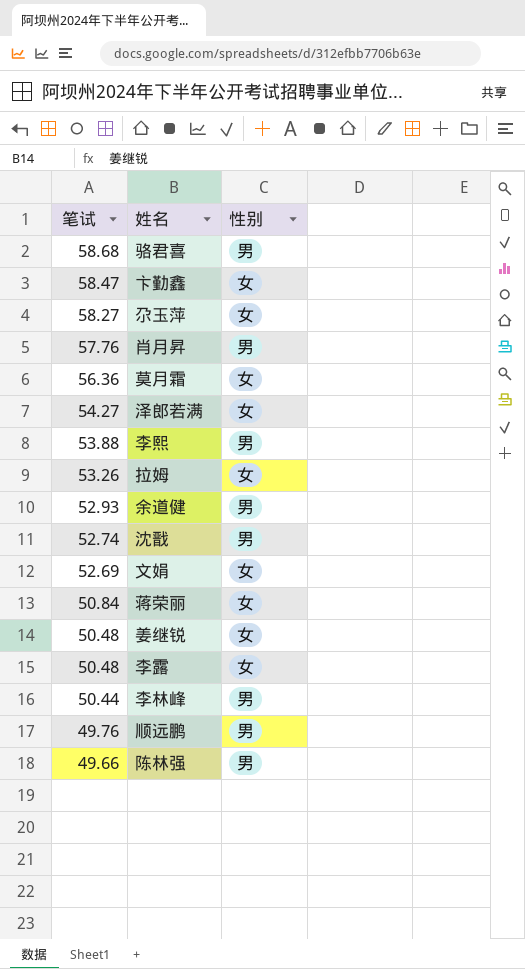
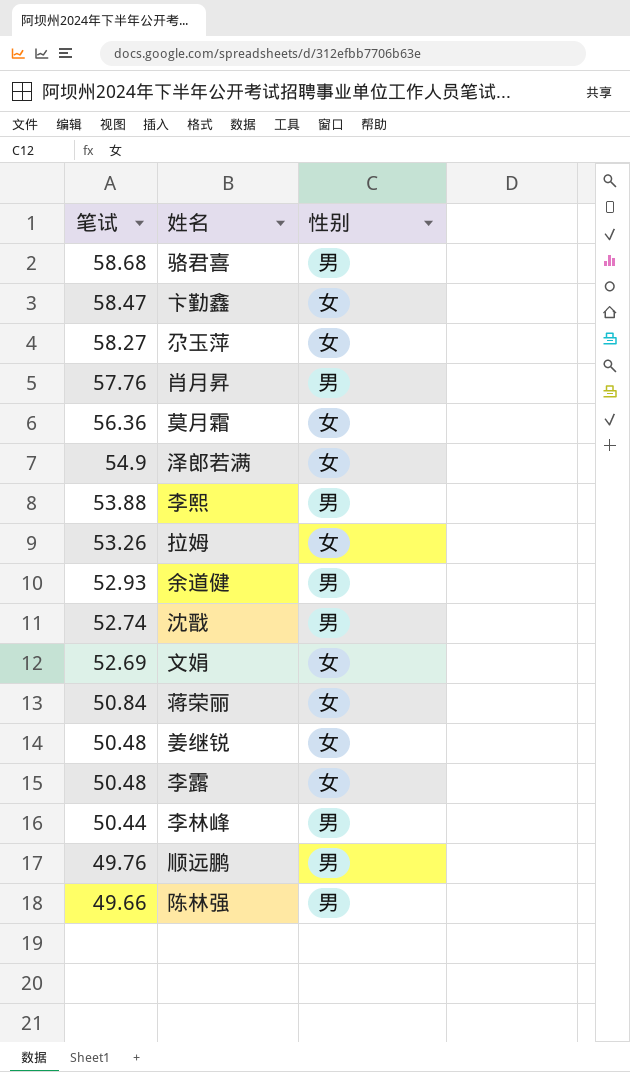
泽郎若满 | 笔试: 54.27 -> 54.9

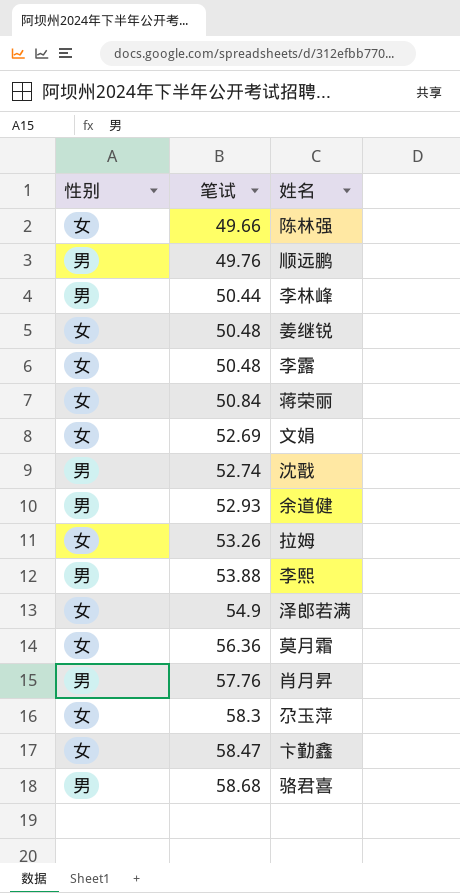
row order: 笔试 descending -> 笔试 ascending
column 性别 | position: 3 -> 1
陈林强 | 性别: 男 -> 女
尕玉萍 | 笔试: 58.27 -> 58.3

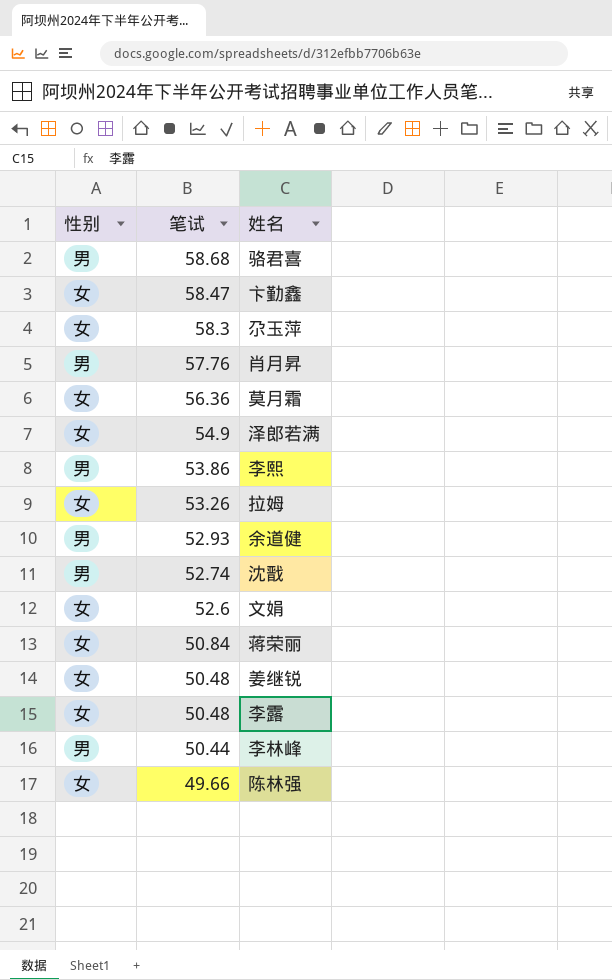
row order: 笔试 ascending -> 笔试 descending
row 顺远鹏: 男 | 49.76 -> none
李熙 | 笔试: 53.88 -> 53.86
文娟 | 笔试: 52.69 -> 52.6

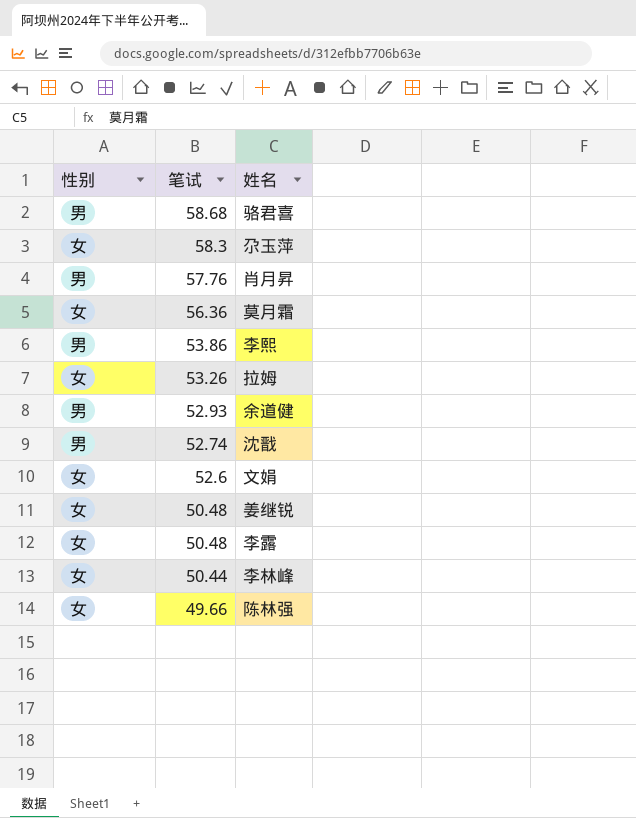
row 卞勤鑫: 女 | 58.47 -> none
row 泽郎若满: 女 | 54.9 -> none
row 蒋荣丽: 女 | 50.84 -> none
李林峰 | 性别: 男 -> 女

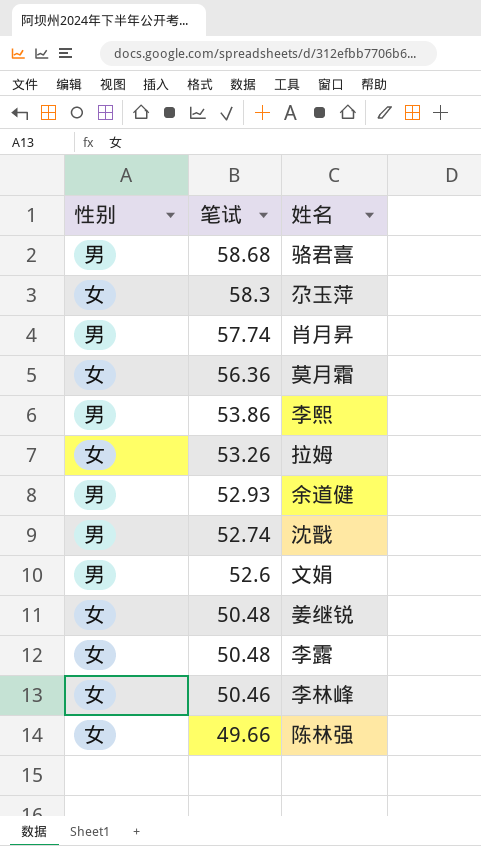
肖月昇 | 笔试: 57.76 -> 57.74
文娟 | 性别: 女 -> 男
李林峰 | 笔试: 50.44 -> 50.46

